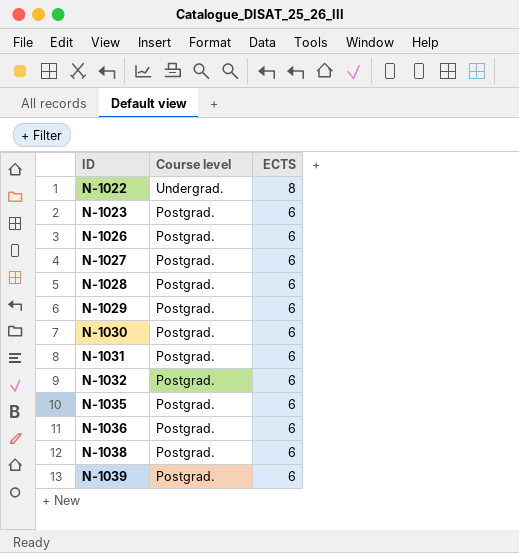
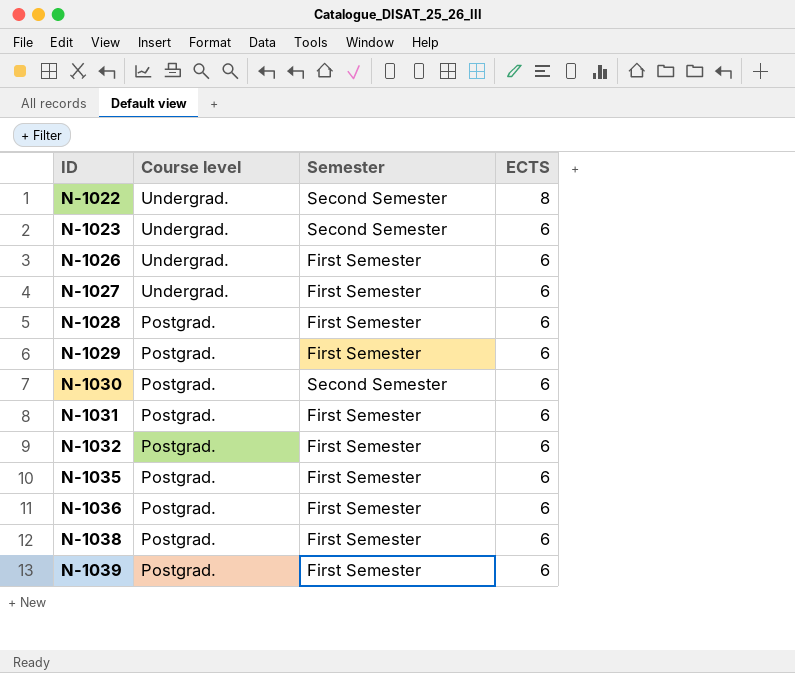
column Semester | position: none -> 3
N-1023 | Course level: Postgrad. -> Undergrad.
N-1026 | Course level: Postgrad. -> Undergrad.
N-1027 | Course level: Postgrad. -> Undergrad.

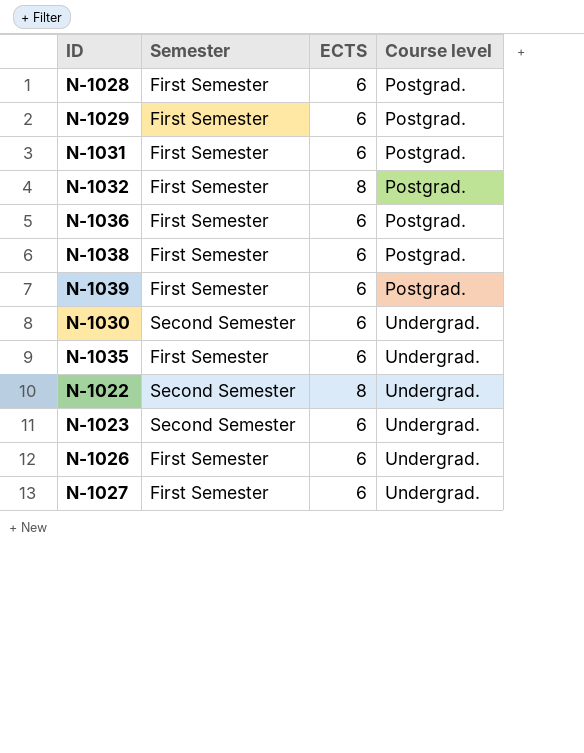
row order: ID ascending -> Course level ascending
column Course level | position: 2 -> 4
N-1032 | ECTS: 6 -> 8
N-1030 | Course level: Postgrad. -> Undergrad.
N-1035 | Course level: Postgrad. -> Undergrad.

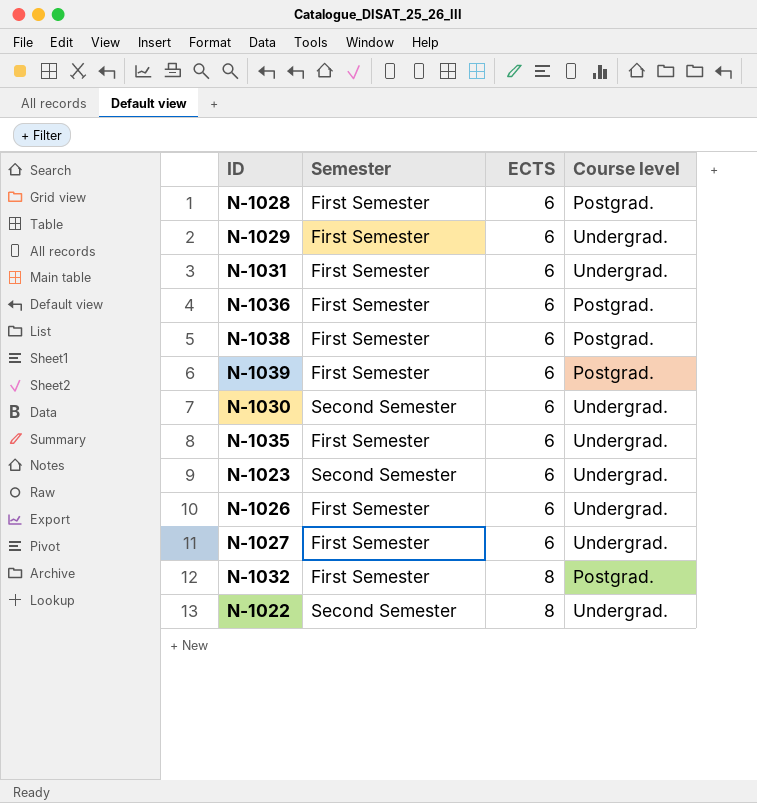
row order: Course level ascending -> ECTS ascending
N-1029 | Course level: Postgrad. -> Undergrad.
N-1031 | Course level: Postgrad. -> Undergrad.

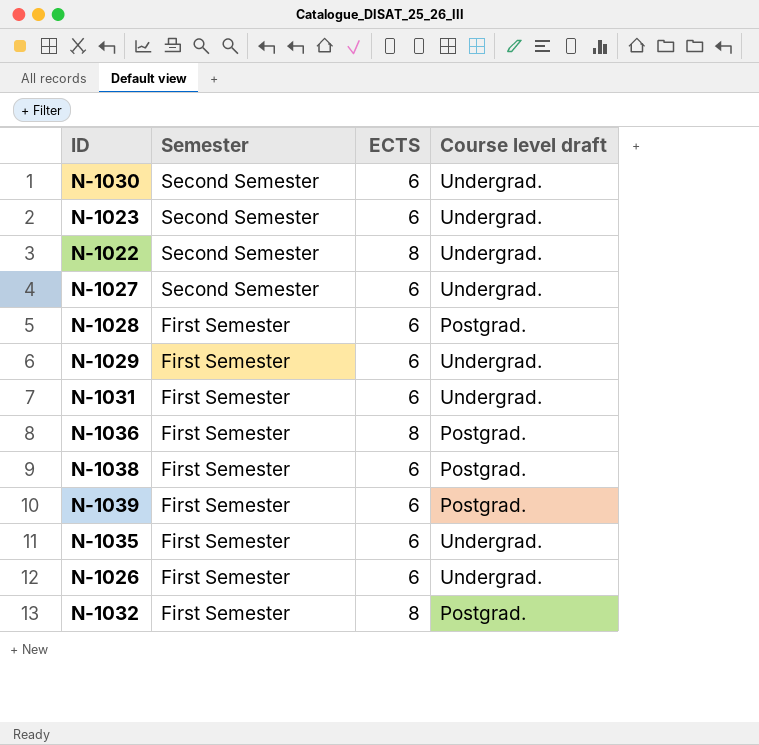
row order: ECTS ascending -> Semester descending
column name: Course level -> Course level draft
N-1027 | Semester: First Semester -> Second Semester
N-1036 | ECTS: 6 -> 8

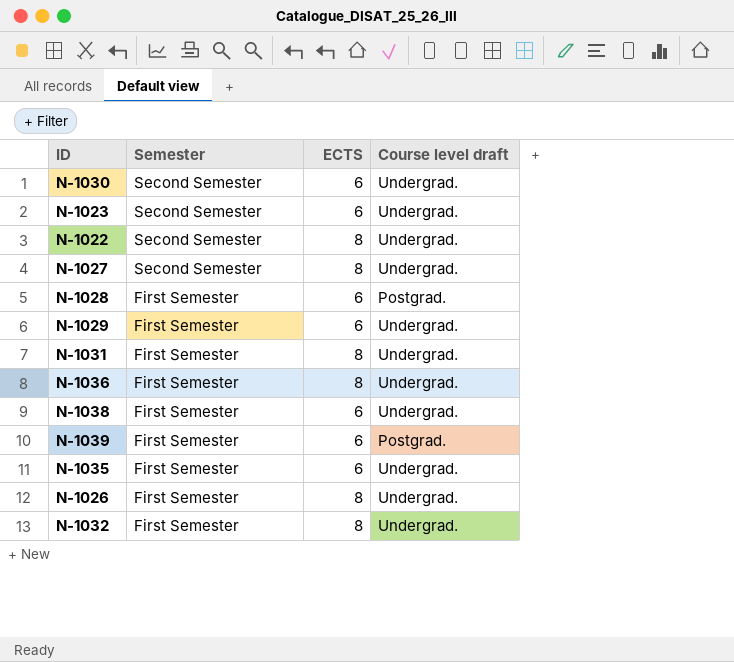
N-1027 | ECTS: 6 -> 8
N-1031 | ECTS: 6 -> 8
N-1036 | Course level draft: Postgrad. -> Undergrad.
N-1038 | Course level draft: Postgrad. -> Undergrad.
N-1026 | ECTS: 6 -> 8
N-1032 | Course level draft: Postgrad. -> Undergrad.

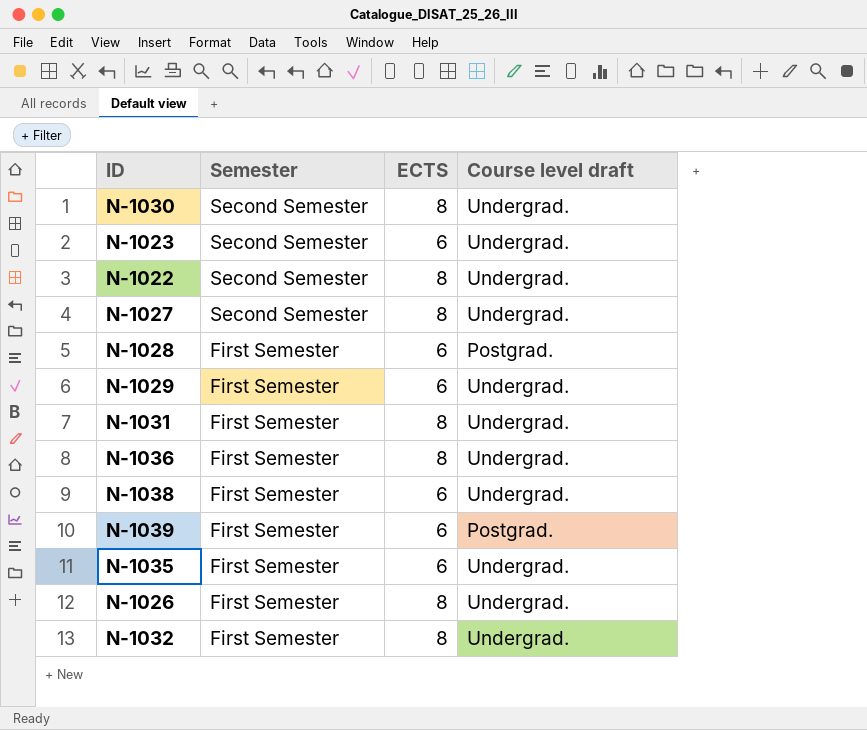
N-1030 | ECTS: 6 -> 8

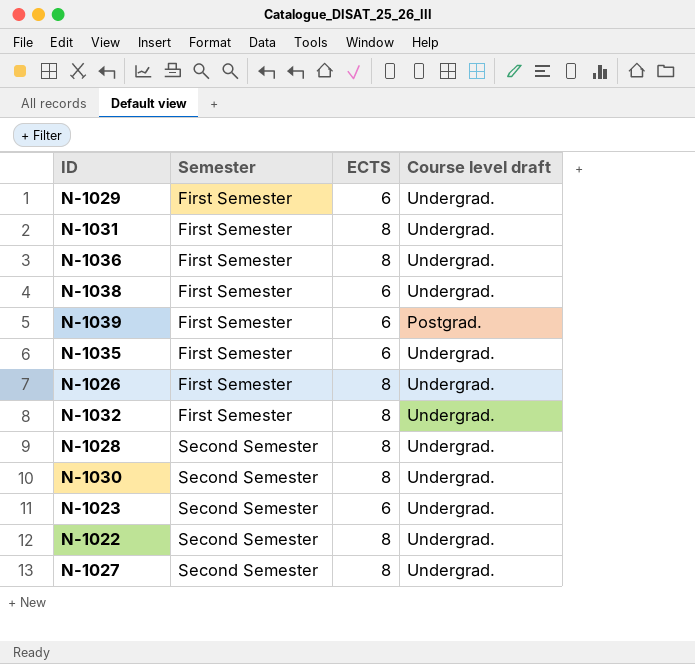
row order: Semester descending -> Semester ascending
N-1028 | Semester: First Semester -> Second Semester
N-1028 | ECTS: 6 -> 8
N-1028 | Course level draft: Postgrad. -> Undergrad.

